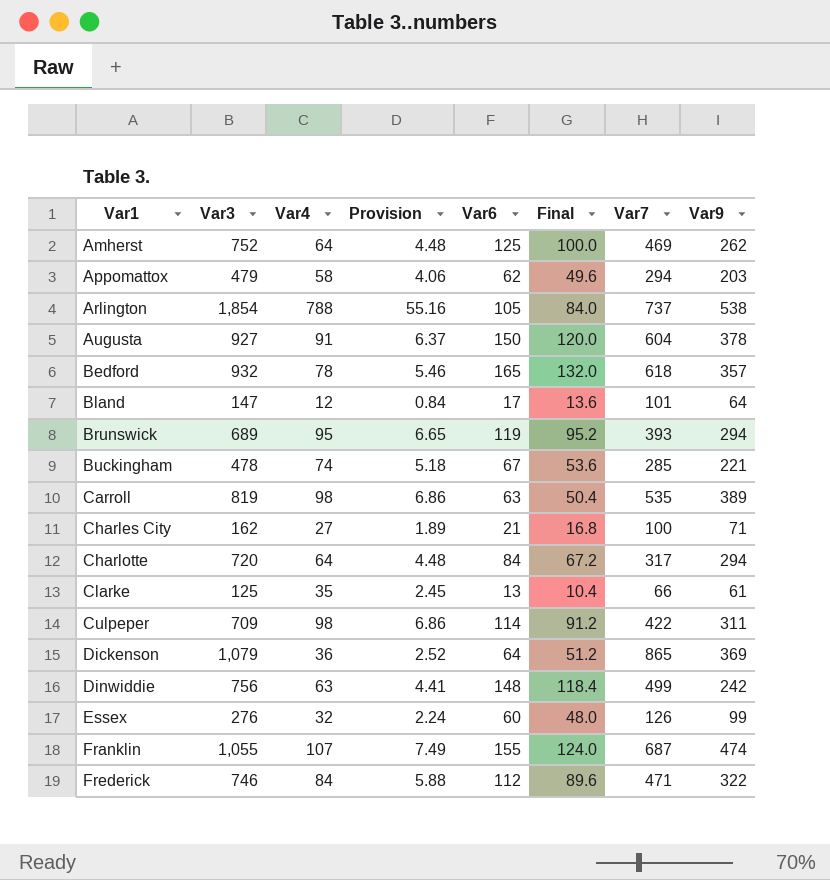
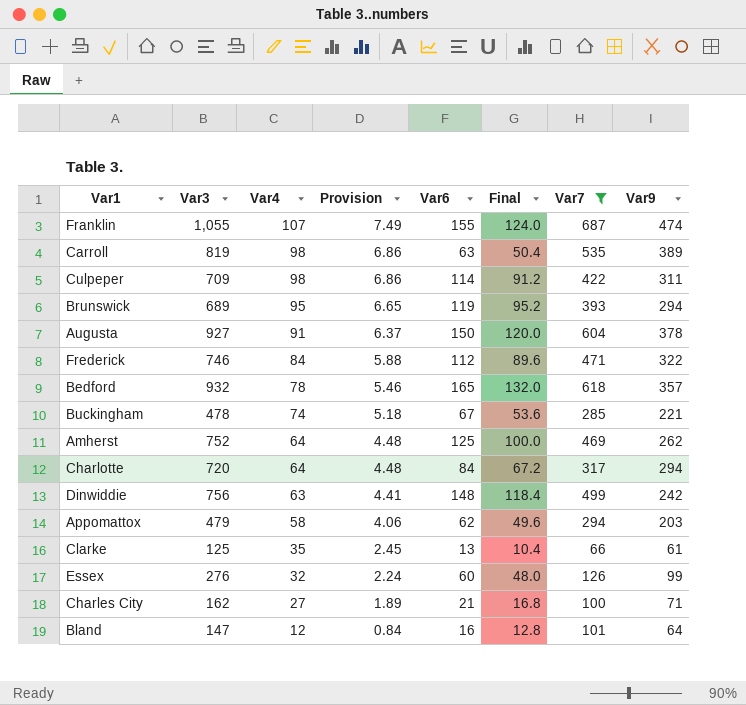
filter: none -> Var7 <= 687
row order: Var1 ascending -> Var4 descending
Bland | Var6: 17 -> 16
Bland | Final: 13.6 -> 12.8

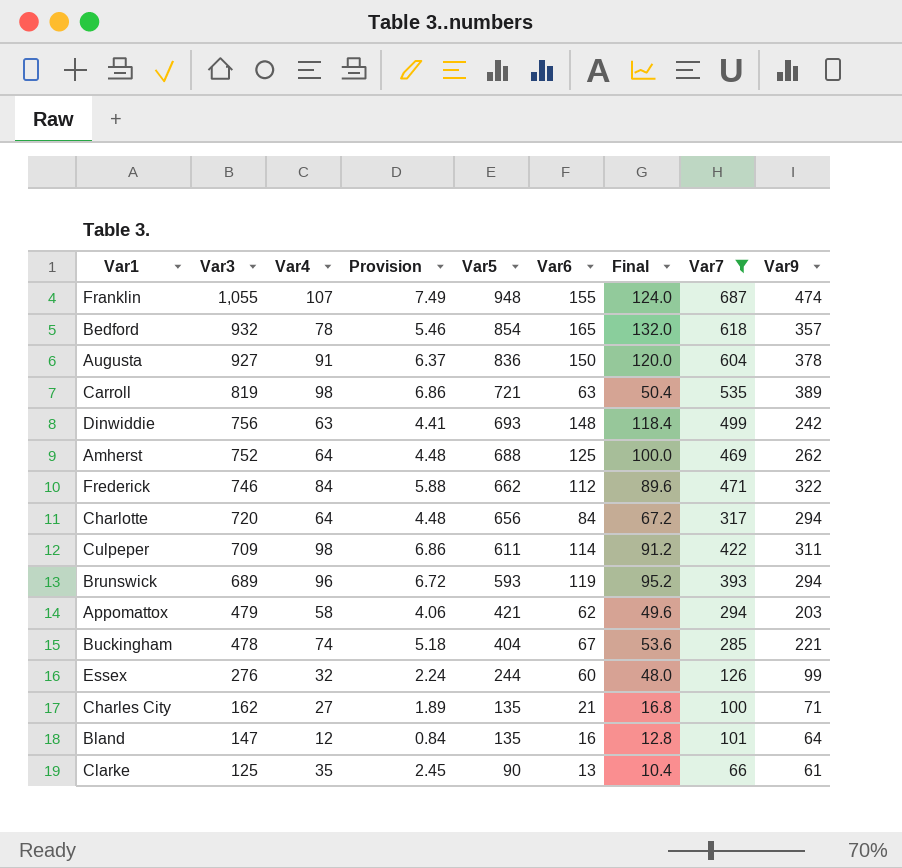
row order: Var4 descending -> Var3 descending
column Var5 | formula: none -> [Var3] - [Var4]
Brunswick | Var4: 95 -> 96
Brunswick | Provision: 6.65 -> 6.72

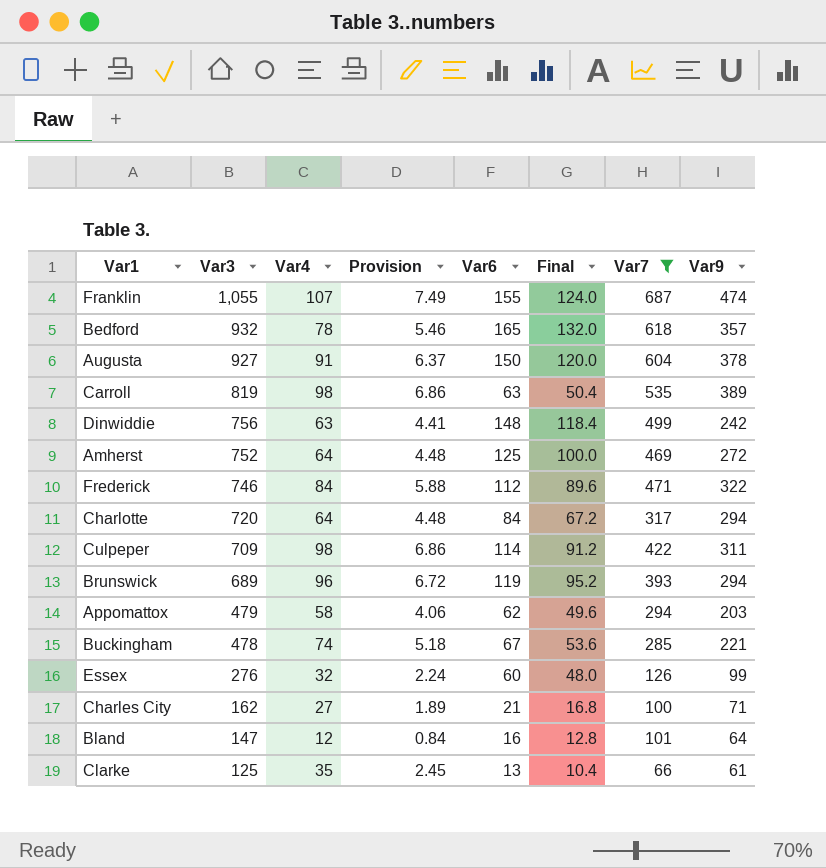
column Var5 | formula: [Var3] - [Var4] -> none
Amherst | Var9: 262 -> 272

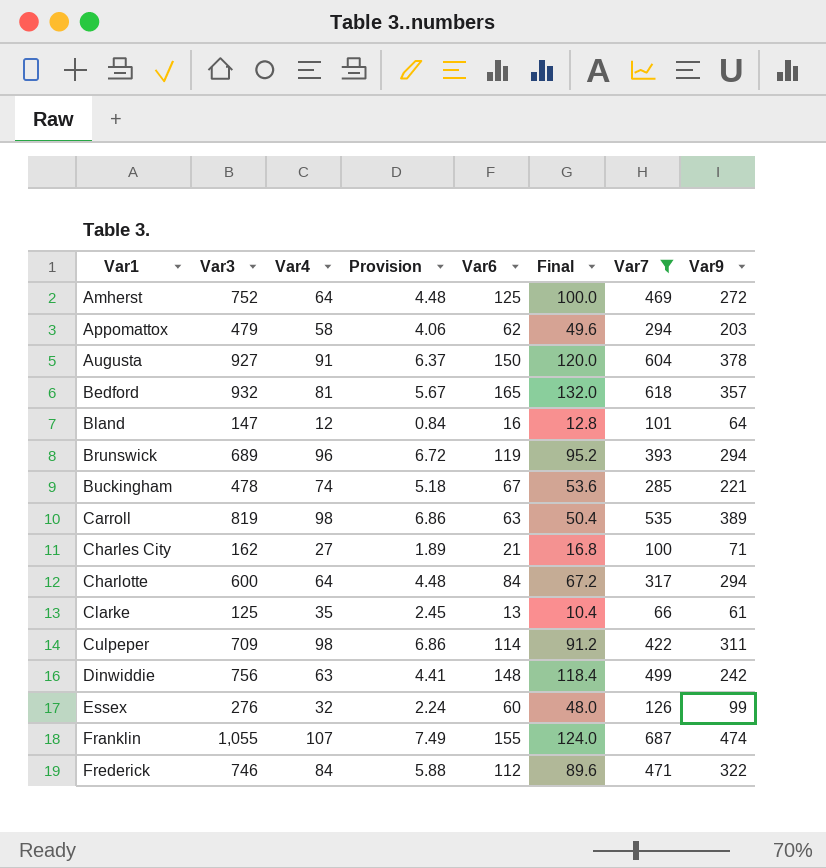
row order: Var3 descending -> Var1 ascending
Bedford | Var4: 78 -> 81
Bedford | Provision: 5.46 -> 5.67
Charlotte | Var3: 720 -> 600

